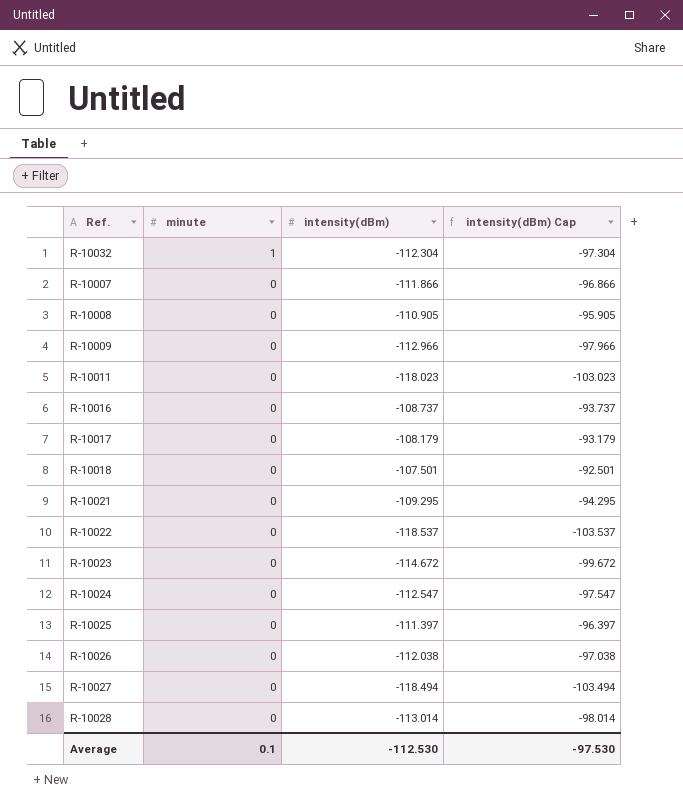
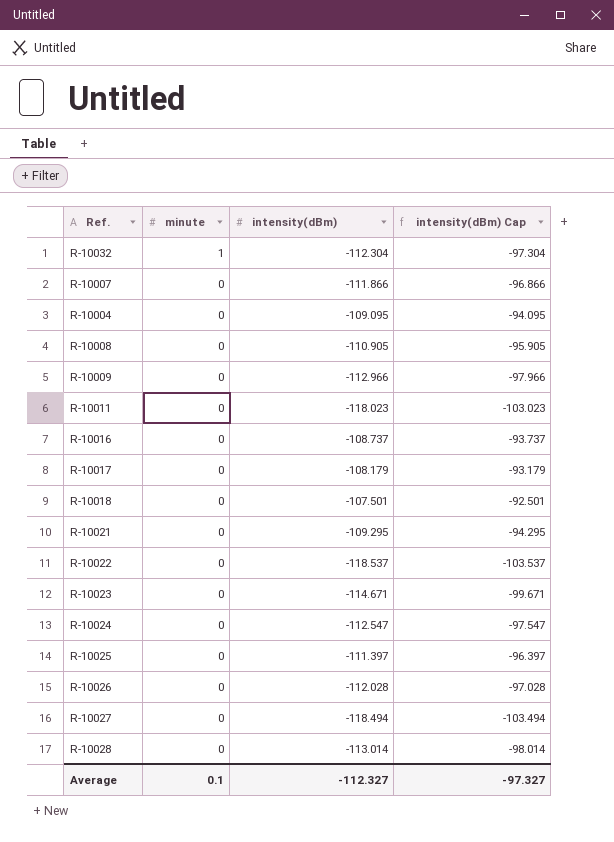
row R-10004: none -> 0 | -109.095 | -94.095
R-10023 | intensity(dBm): -114.672 -> -114.671
R-10023 | intensity(dBm) Cap: -99.672 -> -99.671
R-10026 | intensity(dBm): -112.038 -> -112.028
R-10026 | intensity(dBm) Cap: -97.038 -> -97.028
Average | intensity(dBm): -112.530 -> -112.327
Average | intensity(dBm) Cap: -97.530 -> -97.327

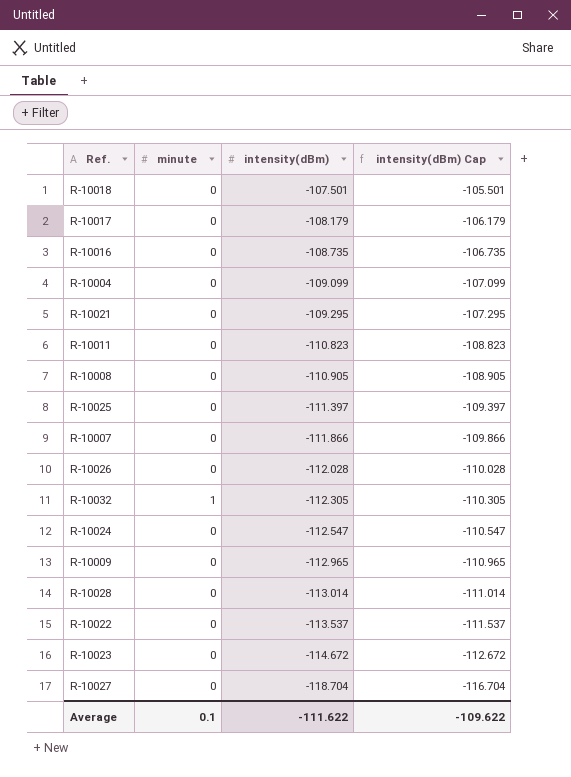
row order: minute descending -> intensity(dBm) descending
column intensity(dBm) Cap | formula: [intensity(dBm)] + 15 -> [intensity(dBm)] + 2
R-10016 | intensity(dBm): -108.737 -> -108.735
R-10004 | intensity(dBm): -109.095 -> -109.099
R-10011 | intensity(dBm): -118.023 -> -110.823
R-10032 | intensity(dBm): -112.304 -> -112.305
R-10009 | intensity(dBm): -112.966 -> -112.965
R-10022 | intensity(dBm): -118.537 -> -113.537
R-10023 | intensity(dBm): -114.671 -> -114.672
R-10027 | intensity(dBm): -118.494 -> -118.704
Average | intensity(dBm): -112.327 -> -111.622
Average | intensity(dBm) Cap: -97.327 -> -109.622

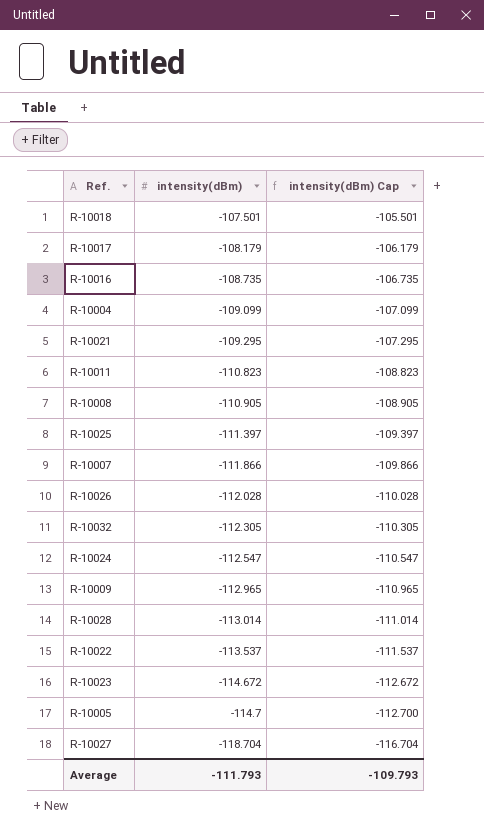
column minute | position: 2 -> none
row R-10005: none -> -114.7 | -112.700
Average | intensity(dBm): -111.622 -> -111.793
Average | intensity(dBm) Cap: -109.622 -> -109.793

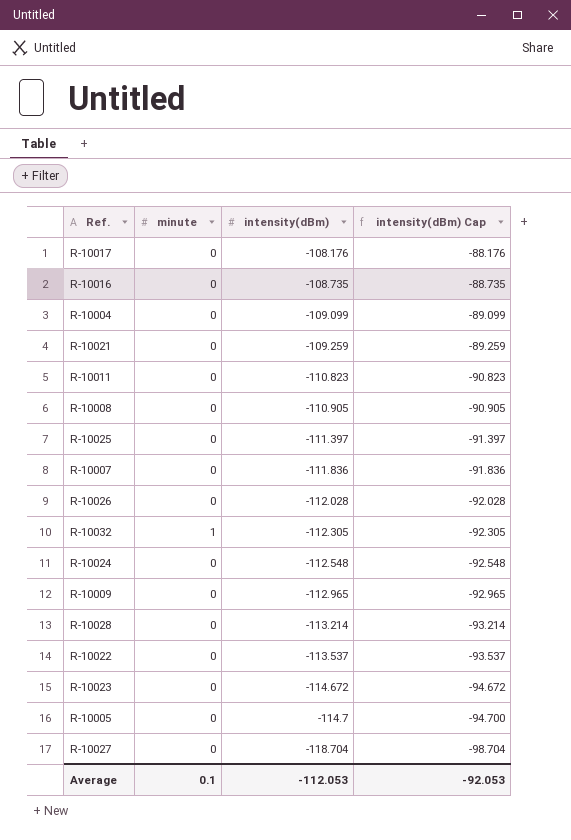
column minute | position: none -> 2
column intensity(dBm) Cap | formula: [intensity(dBm)] + 2 -> [intensity(dBm)] + 20
row R-10018: -107.501 | -105.501 -> none
R-10017 | intensity(dBm): -108.179 -> -108.176
R-10021 | intensity(dBm): -109.295 -> -109.259
R-10007 | intensity(dBm): -111.866 -> -111.836
R-10024 | intensity(dBm): -112.547 -> -112.548
R-10028 | intensity(dBm): -113.014 -> -113.214
Average | intensity(dBm): -111.793 -> -112.053
Average | intensity(dBm) Cap: -109.793 -> -92.053

